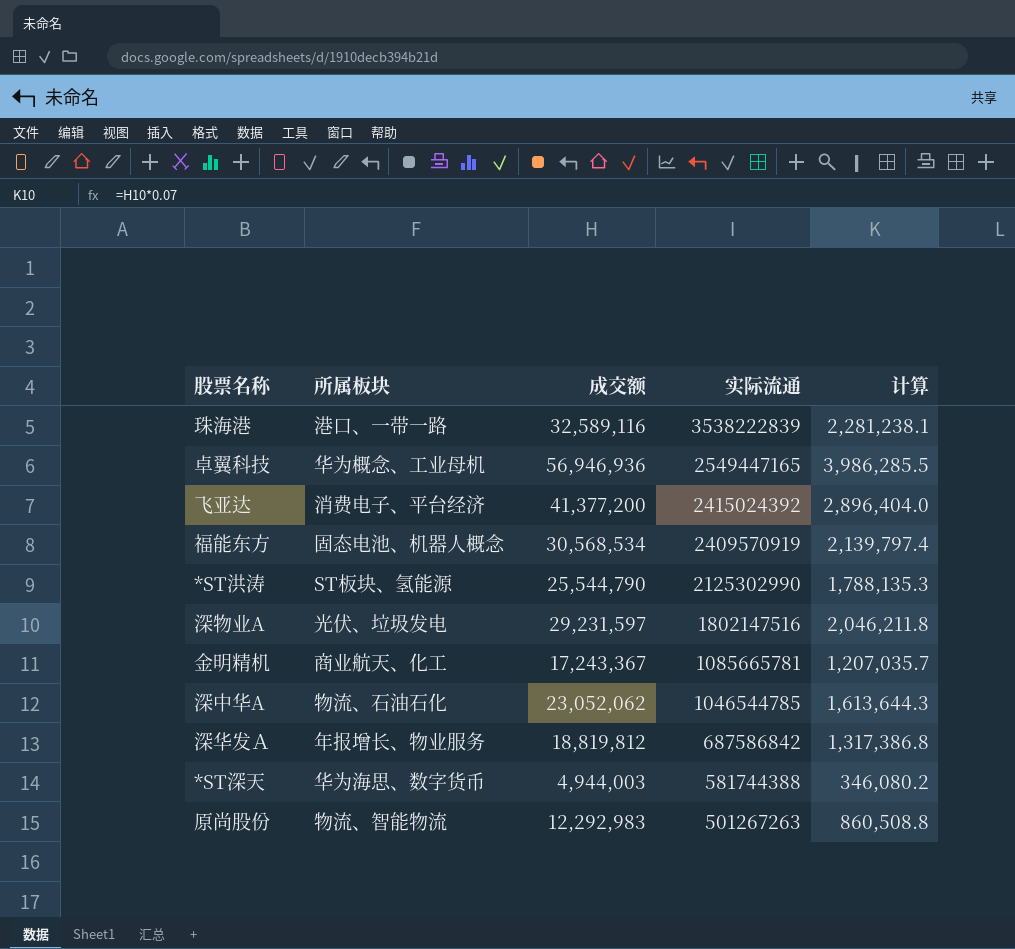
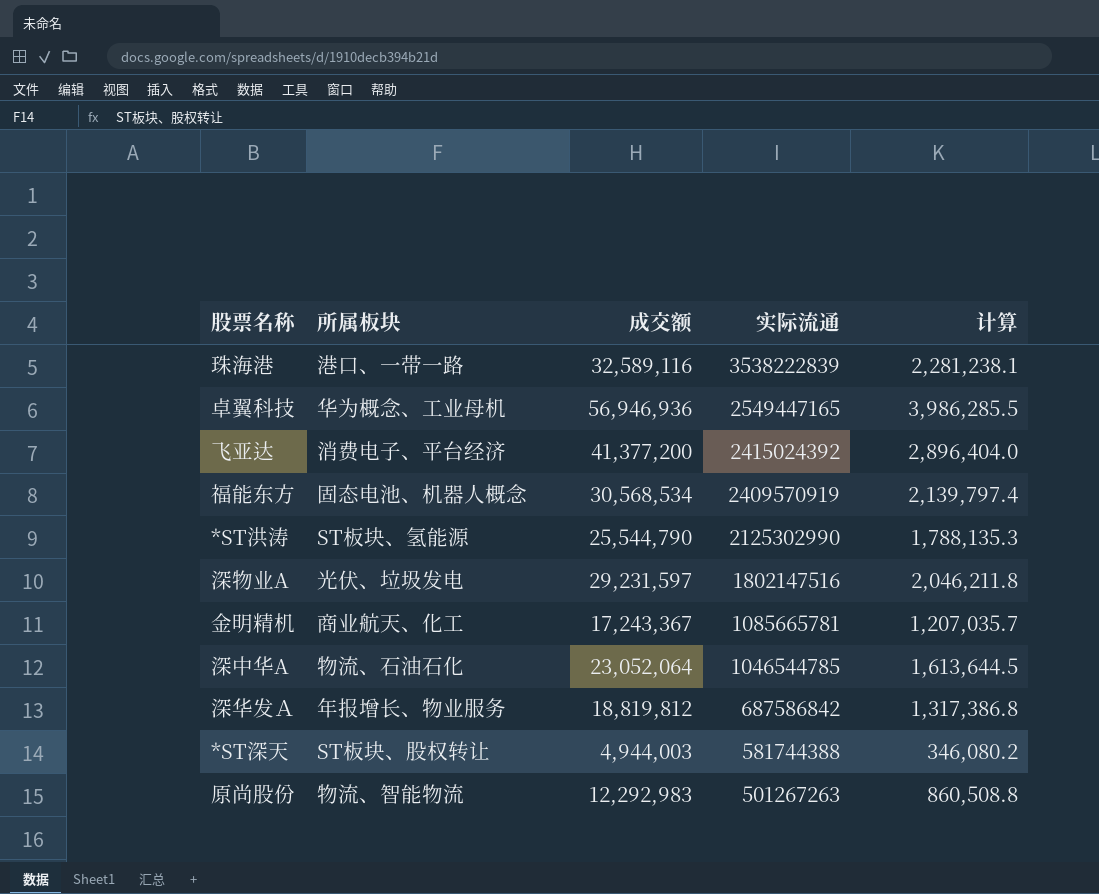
深中华A | 成交额: 23,052,062 -> 23,052,064
深中华A | 计算: 1,613,644.3 -> 1,613,644.5
*ST深天 | 所属板块: 华为海思、数字货币 -> ST板块、股权转让

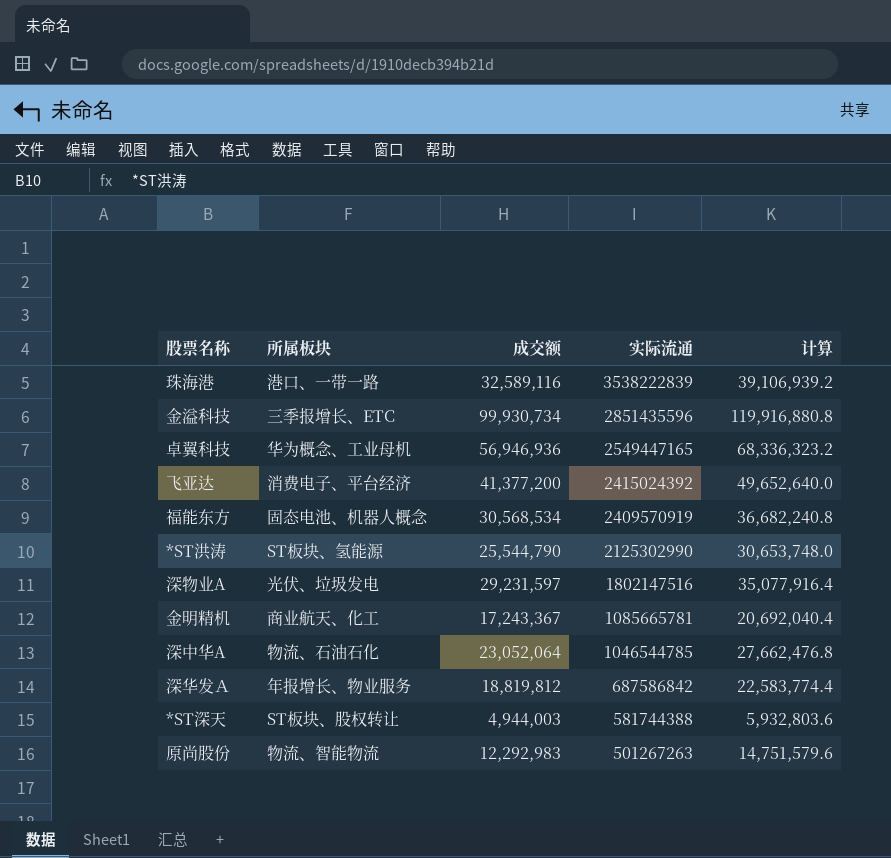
column 计算 | formula: [成交额] * 0.07 -> [成交额] * 1.2
row 金溢科技: none -> 三季报增长、ETC | 99,930,734 | 2851435596 | 119,916,880.8

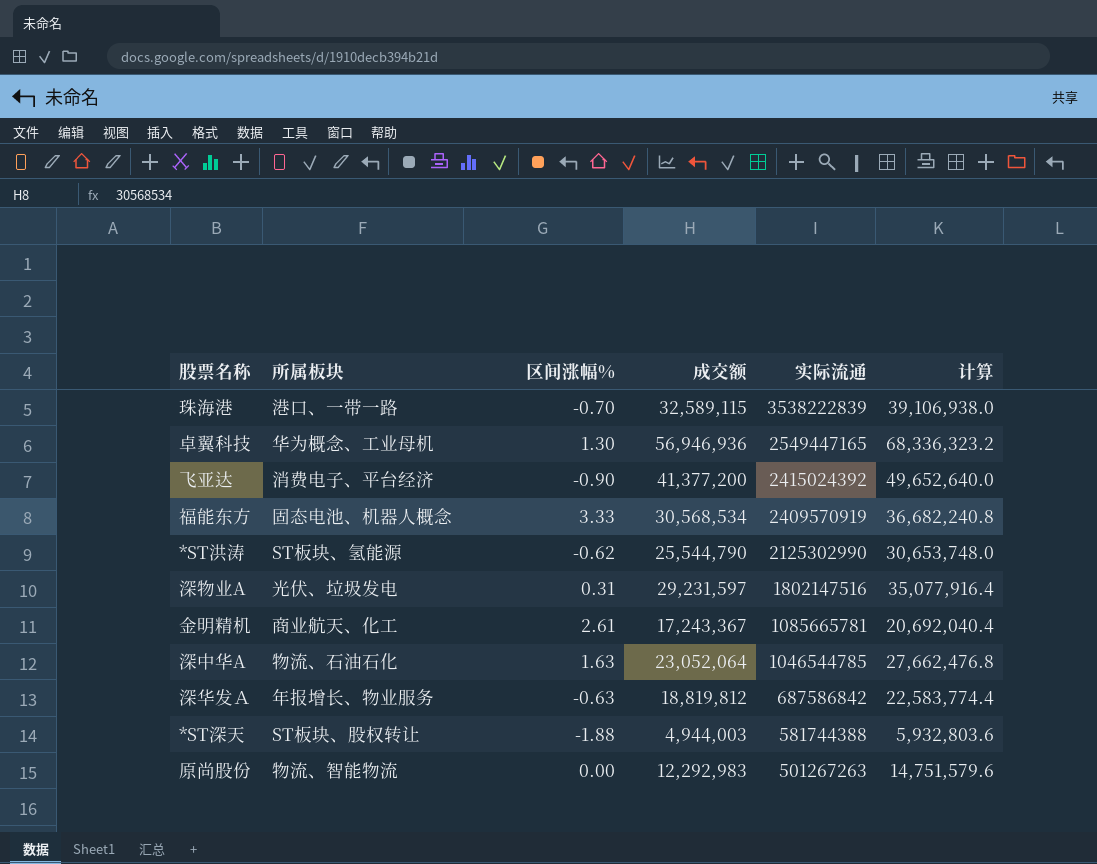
column 区间涨幅% | position: none -> 3
row 金溢科技: 三季报增长、ETC | 99,930,734 | 2851435596 | 119,916,880.8 -> none
珠海港 | 成交额: 32,589,116 -> 32,589,115
珠海港 | 计算: 39,106,939.2 -> 39,106,938.0

